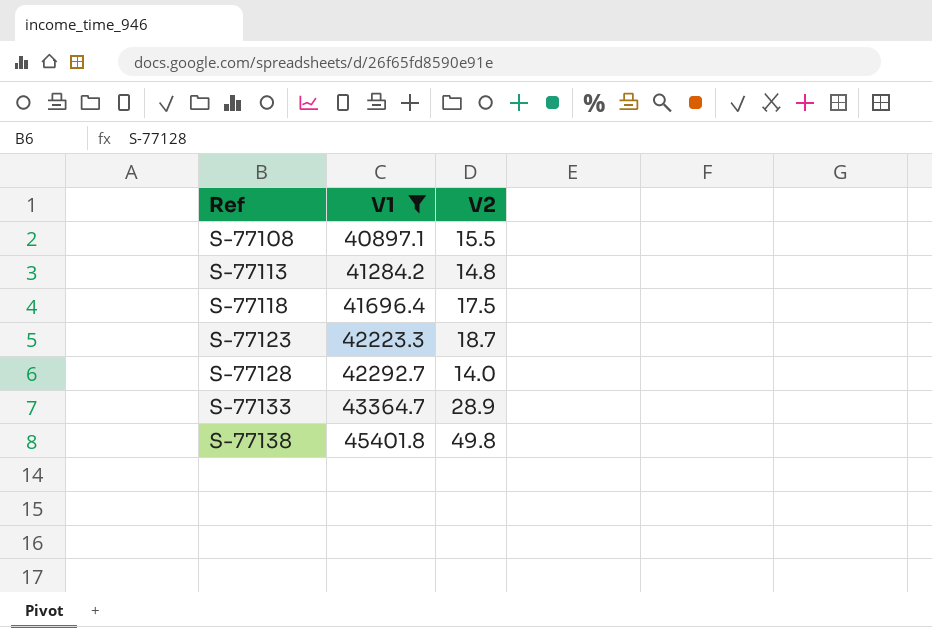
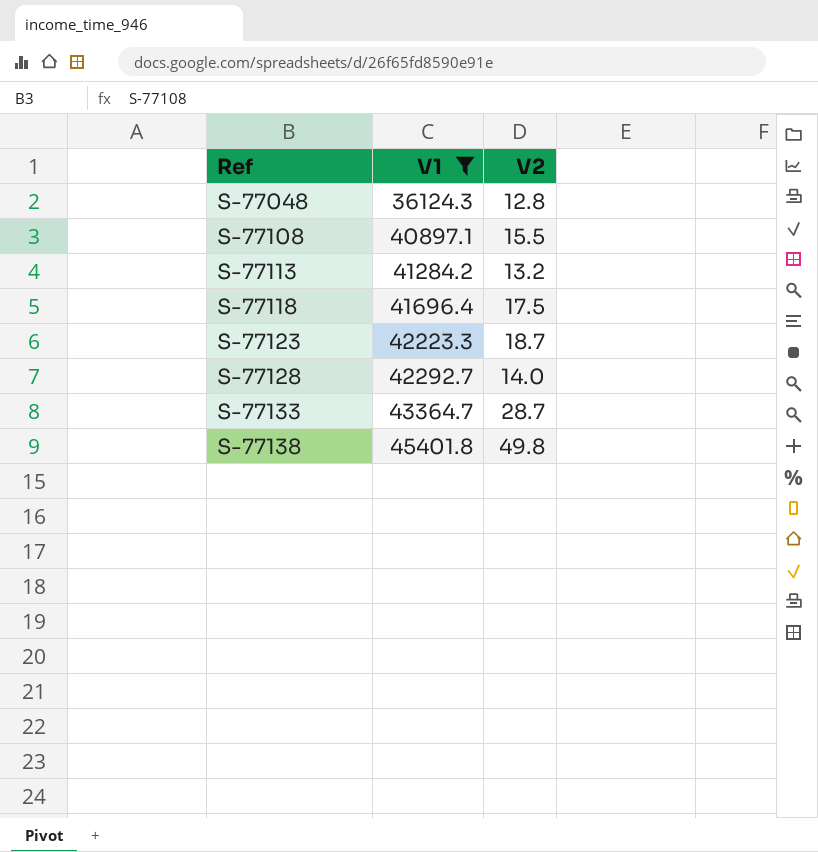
row S-77048: none -> 36124.3 | 12.8
S-77113 | V2: 14.8 -> 13.2
S-77133 | V2: 28.9 -> 28.7

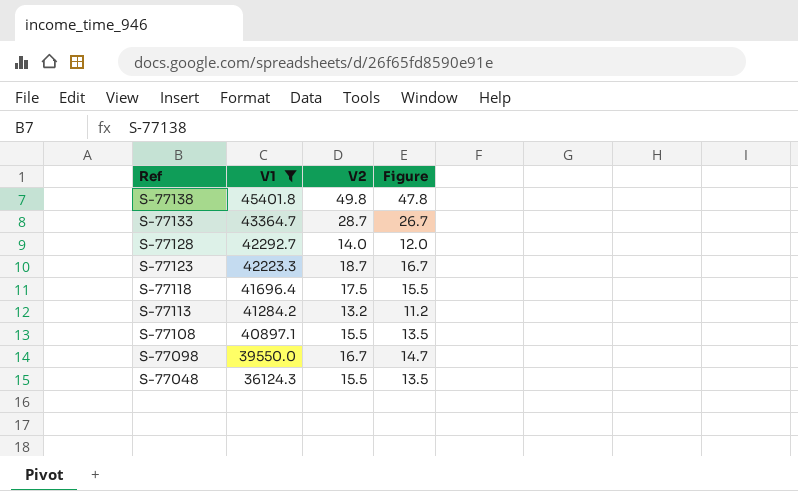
row order: Ref ascending -> Ref descending
column Figure | formula: none -> [V2] - 2
row S-77098: none -> 39550.0 | 16.7 | 14.7
S-77048 | V2: 12.8 -> 15.5

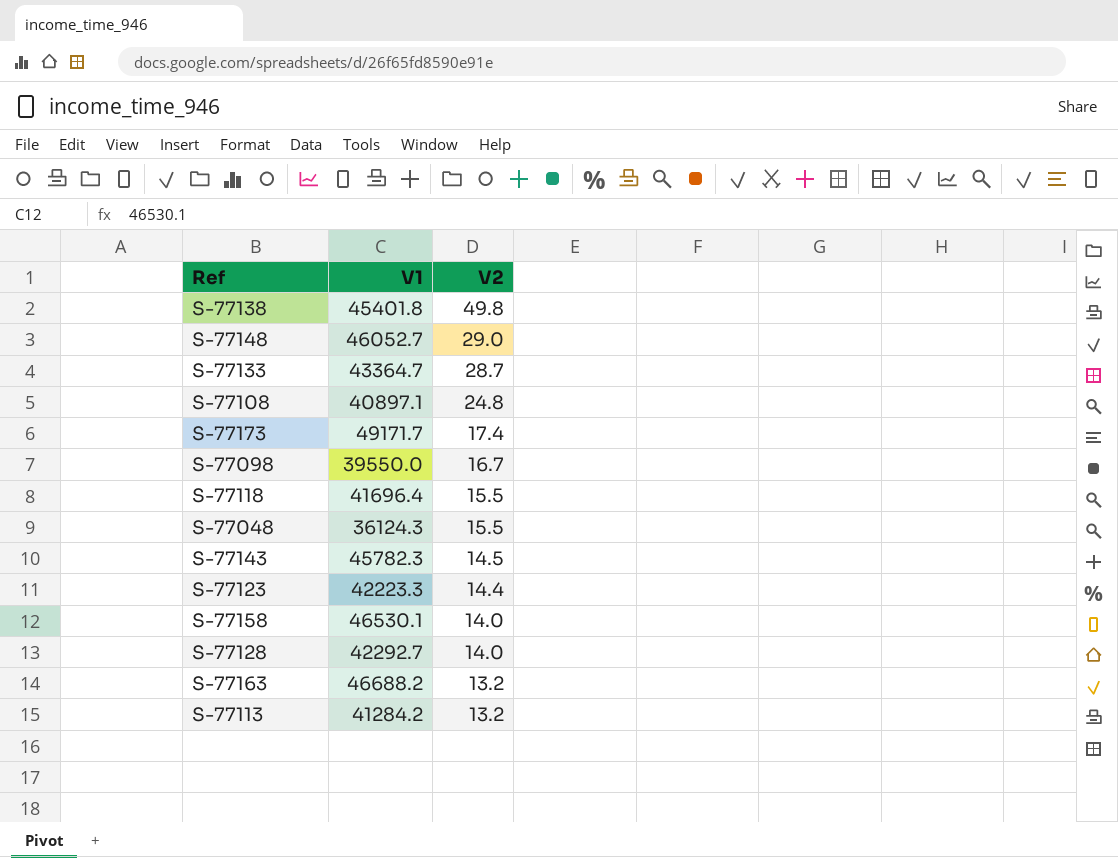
filter: V1 <= 45401.8 -> none
row order: Ref descending -> V2 descending
column Figure | formula: [V2] - 2 -> none
S-77108 | V2: 15.5 -> 24.8
S-77118 | V2: 17.5 -> 15.5
S-77123 | V2: 18.7 -> 14.4

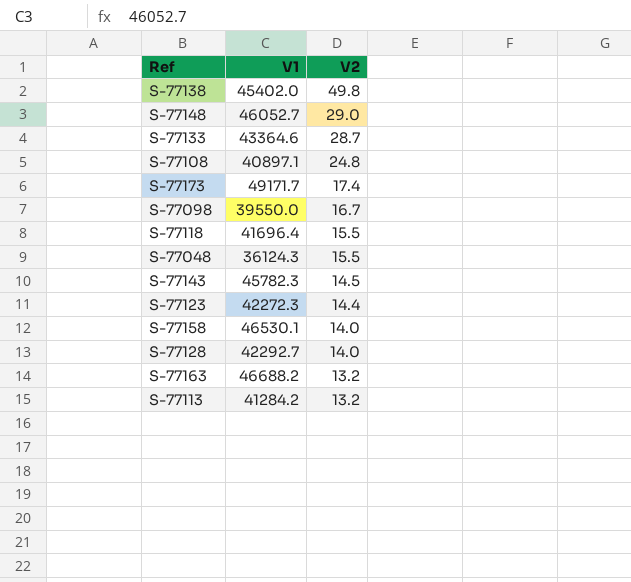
S-77138 | V1: 45401.8 -> 45402.0
S-77133 | V1: 43364.7 -> 43364.6
S-77123 | V1: 42223.3 -> 42272.3

